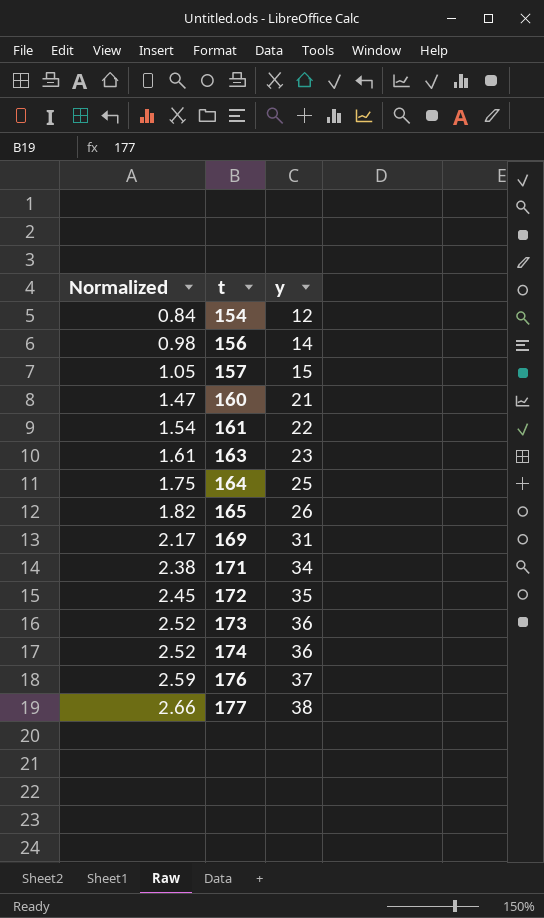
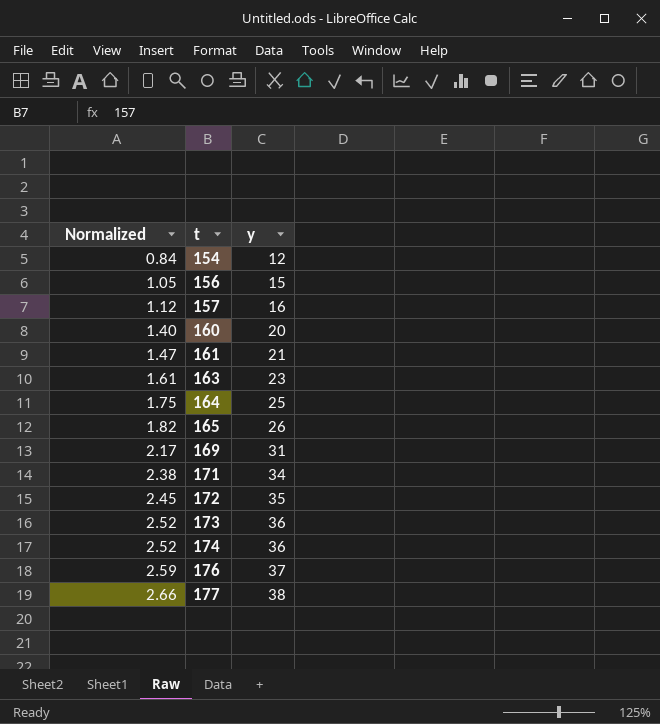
156 | Normalized: 0.98 -> 1.05
156 | y: 14 -> 15
157 | Normalized: 1.05 -> 1.12
157 | y: 15 -> 16
160 | Normalized: 1.47 -> 1.40
160 | y: 21 -> 20
161 | Normalized: 1.54 -> 1.47
161 | y: 22 -> 21

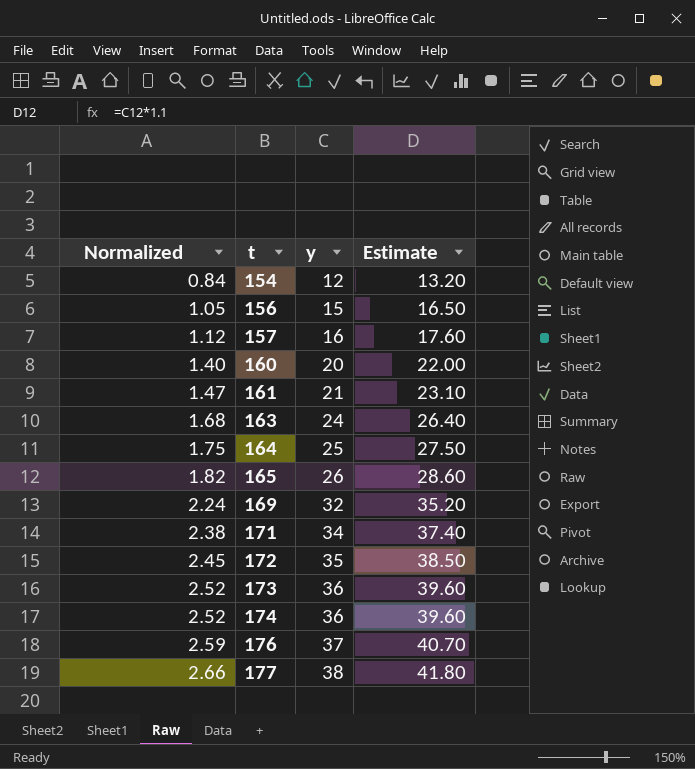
column Estimate | formula: none -> [y] * 1.1
163 | Normalized: 1.61 -> 1.68
163 | y: 23 -> 24
169 | Normalized: 2.17 -> 2.24
169 | y: 31 -> 32

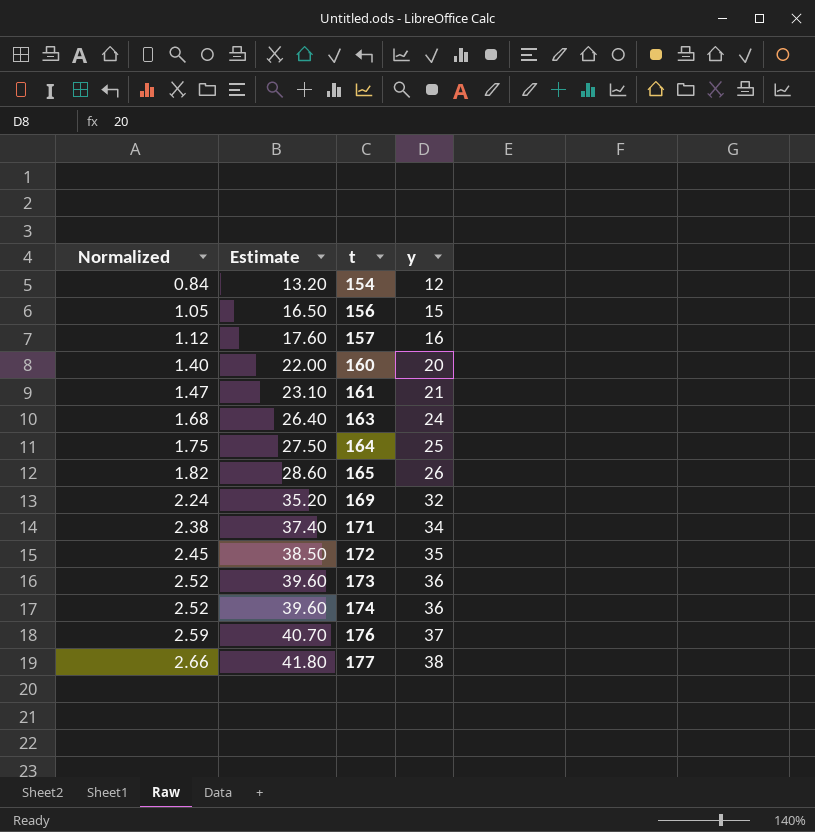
column Estimate | position: 4 -> 2

